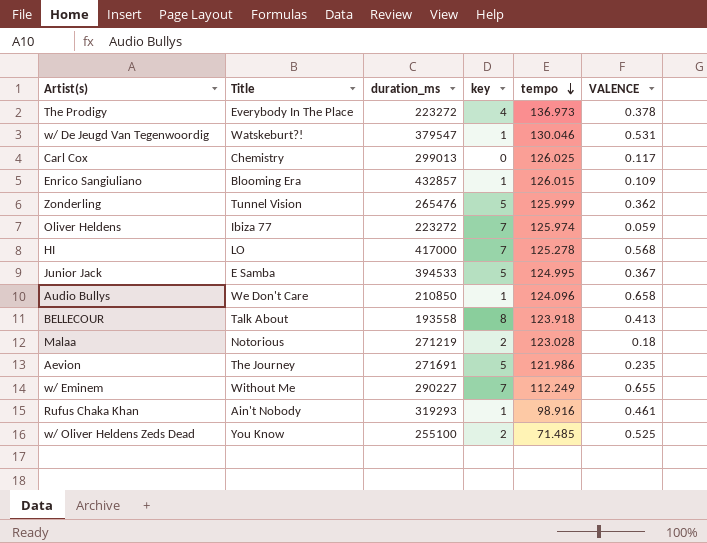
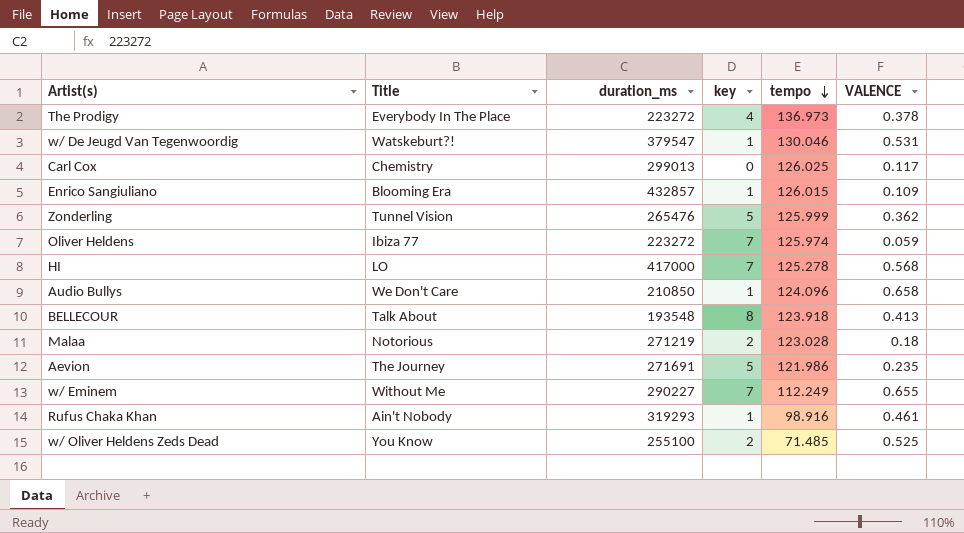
row Junior Jack: E Samba | 394533 | 5 | 124.995 | 0.367 -> none
BELLECOUR | duration_ms: 193558 -> 193548

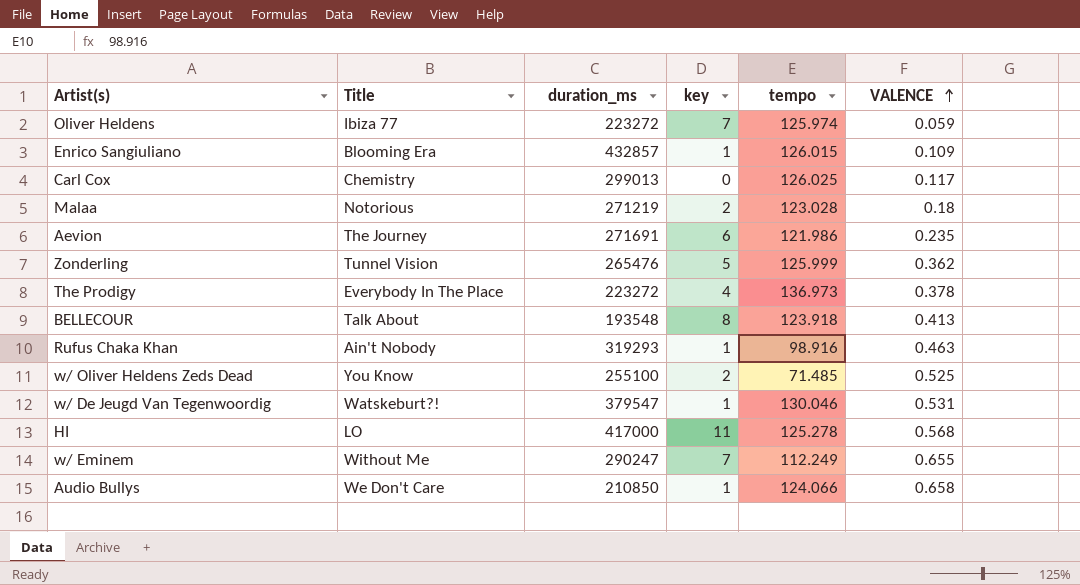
row order: tempo descending -> VALENCE ascending
Aevion | key: 5 -> 6
Rufus Chaka Khan | VALENCE: 0.461 -> 0.463
HI | key: 7 -> 11
w/ Eminem | duration_ms: 290227 -> 290247
Audio Bullys | tempo: 124.096 -> 124.066

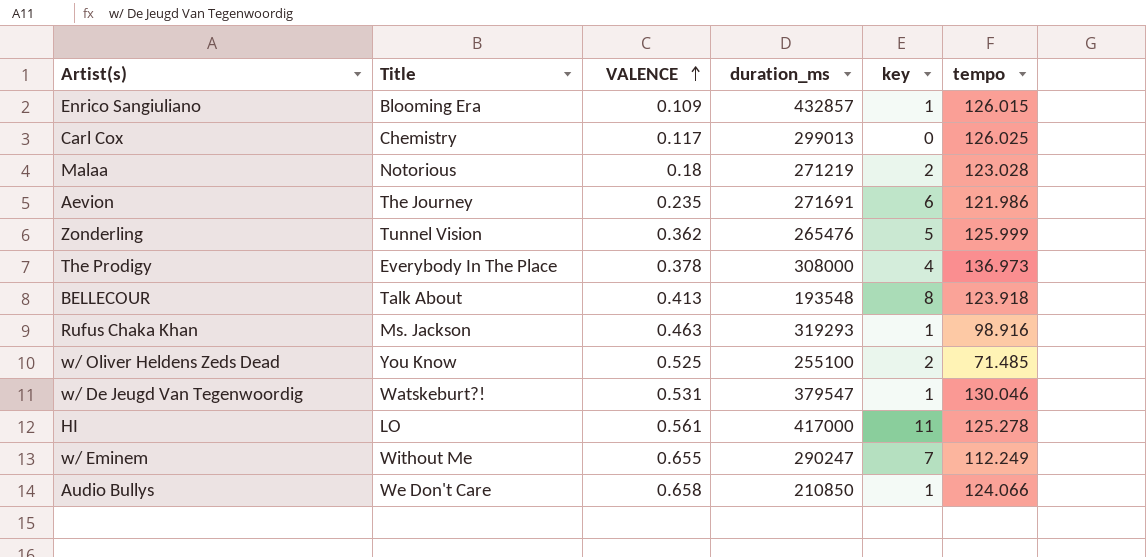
column VALENCE | position: 6 -> 3
row Oliver Heldens: Ibiza 77 | 223272 | 7 | 125.974 | 0.059 -> none
The Prodigy | duration_ms: 223272 -> 308000
Rufus Chaka Khan | Title: Ain't Nobody -> Ms. Jackson
HI | VALENCE: 0.568 -> 0.561

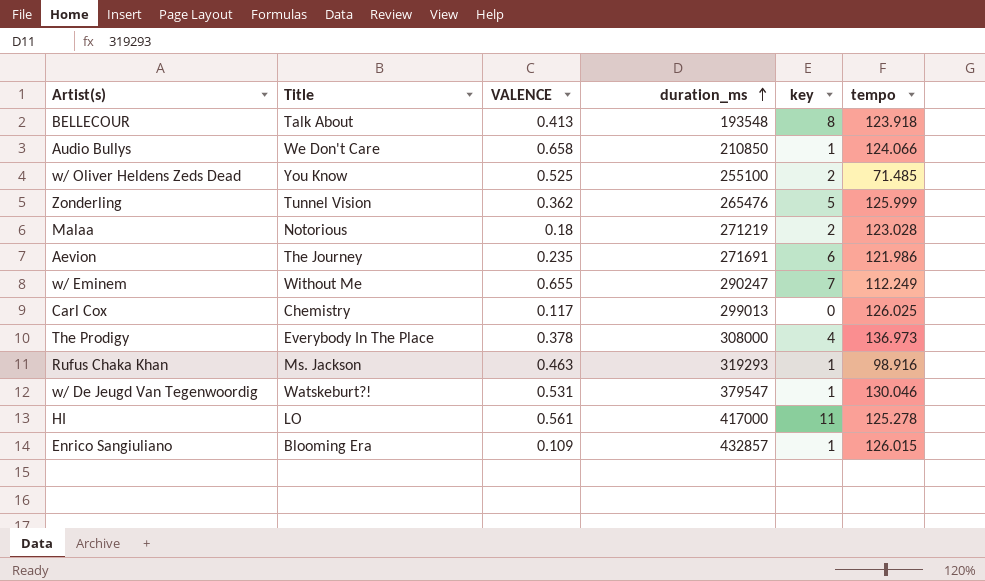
row order: VALENCE ascending -> duration_ms ascending

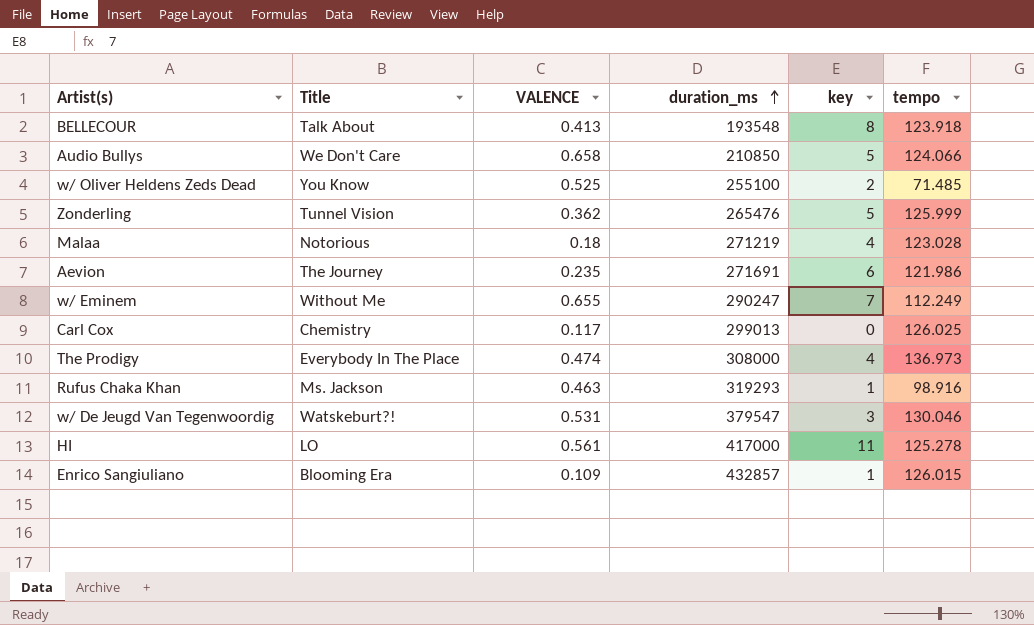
Audio Bullys | key: 1 -> 5
Malaa | key: 2 -> 4
The Prodigy | VALENCE: 0.378 -> 0.474
w/ De Jeugd Van Tegenwoordig | key: 1 -> 3

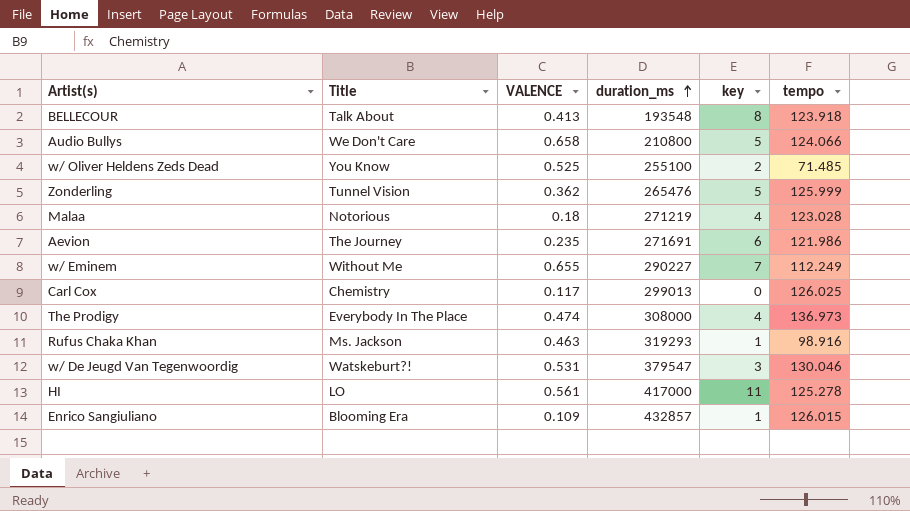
Audio Bullys | duration_ms: 210850 -> 210800
w/ Eminem | duration_ms: 290247 -> 290227

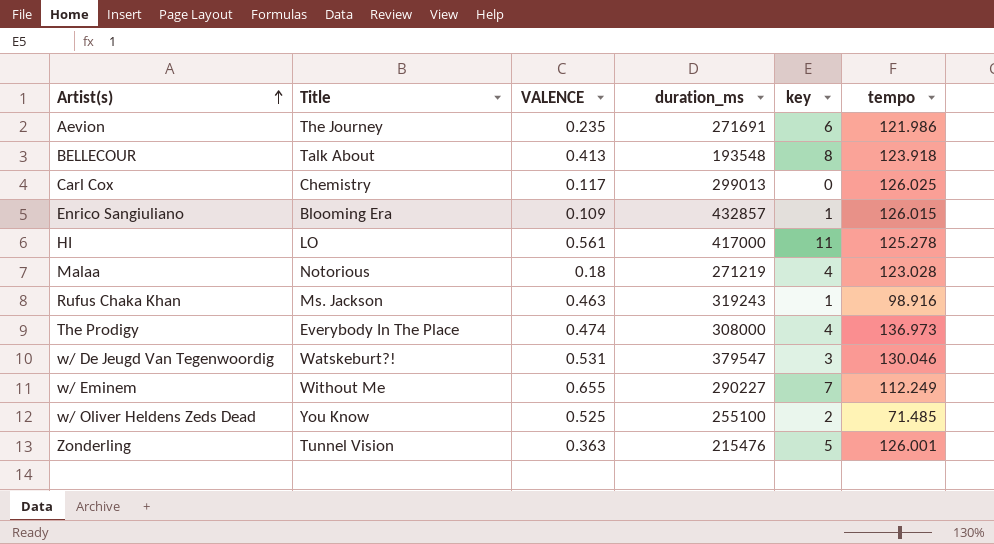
row order: duration_ms ascending -> Artist(s) ascending
row Audio Bullys: We Don't Care | 0.658 | 210800 | 5 | 124.066 -> none
Rufus Chaka Khan | duration_ms: 319293 -> 319243
Zonderling | VALENCE: 0.362 -> 0.363
Zonderling | duration_ms: 265476 -> 215476
Zonderling | tempo: 125.999 -> 126.001

